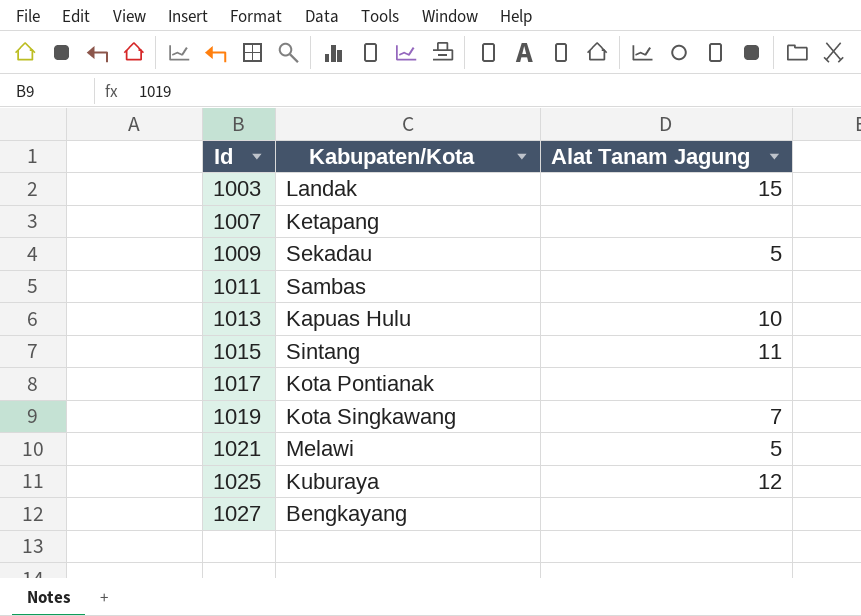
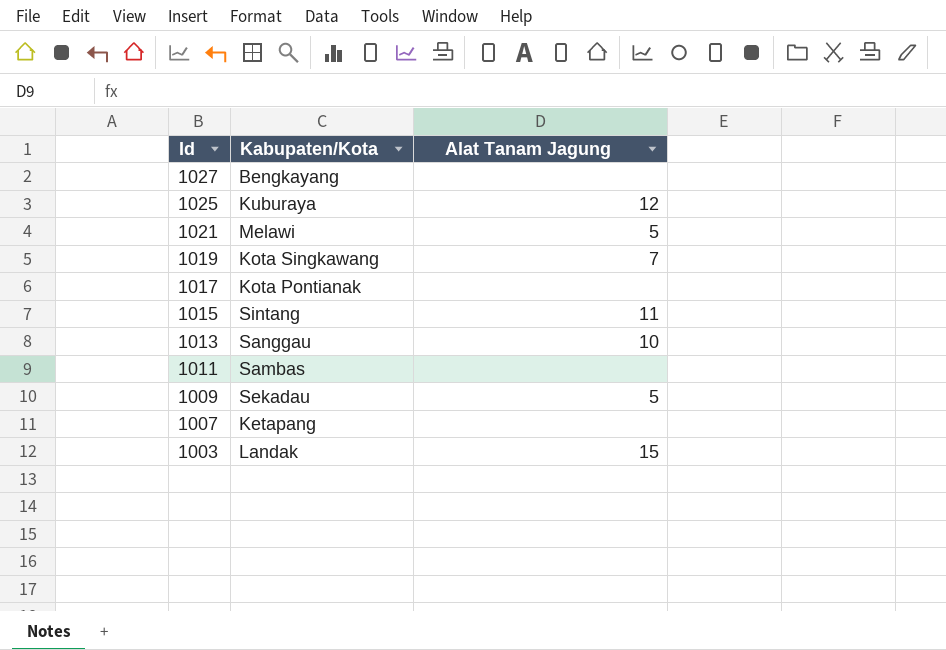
row order: Id ascending -> Id descending
1013 | Kabupaten/Kota: Kapuas Hulu -> Sanggau

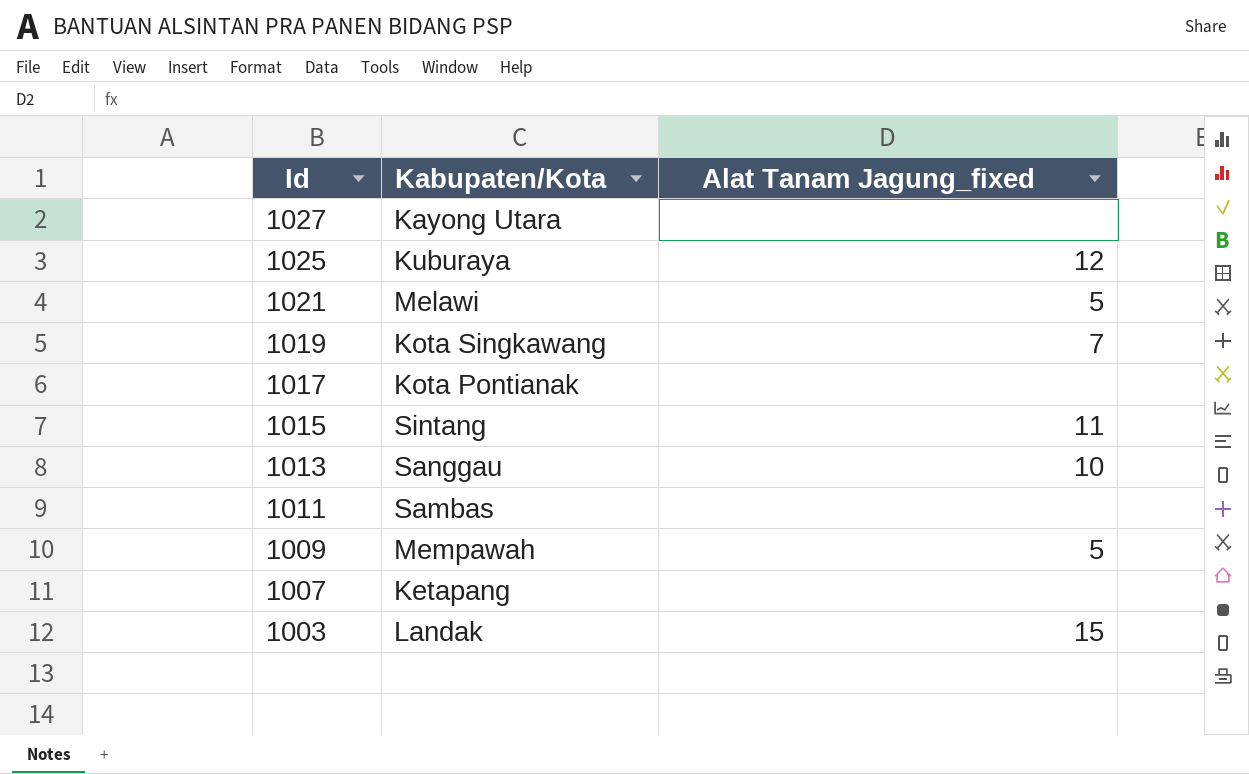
column name: Alat Tanam Jagung -> Alat Tanam Jagung_fixed
1027 | Kabupaten/Kota: Bengkayang -> Kayong Utara
1009 | Kabupaten/Kota: Sekadau -> Mempawah

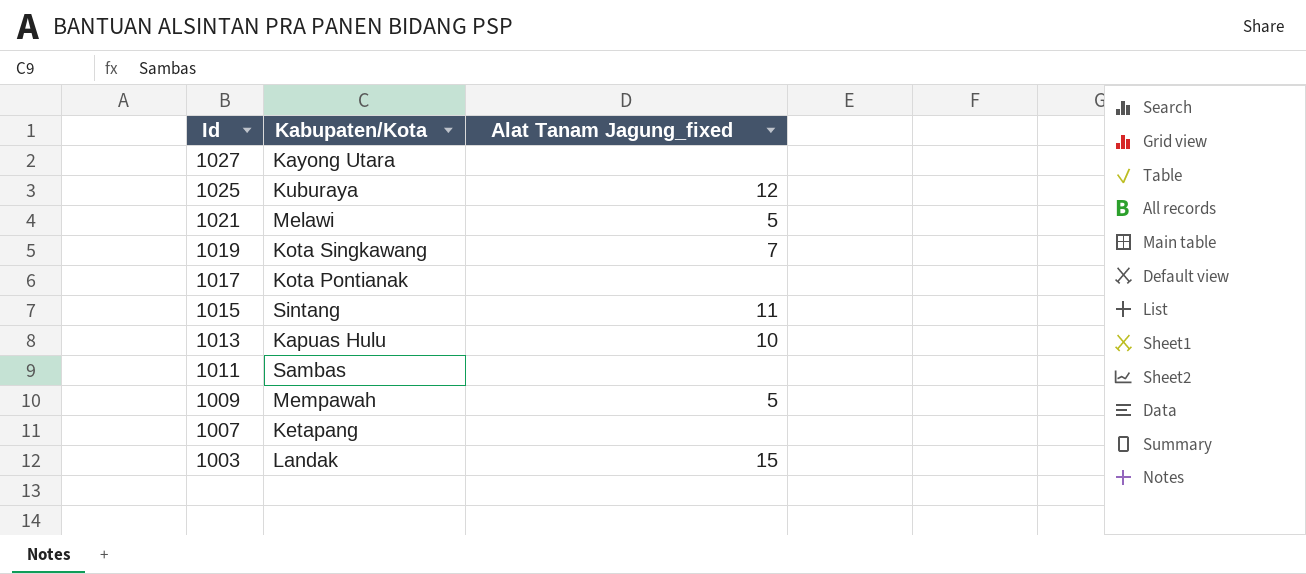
1013 | Kabupaten/Kota: Sanggau -> Kapuas Hulu

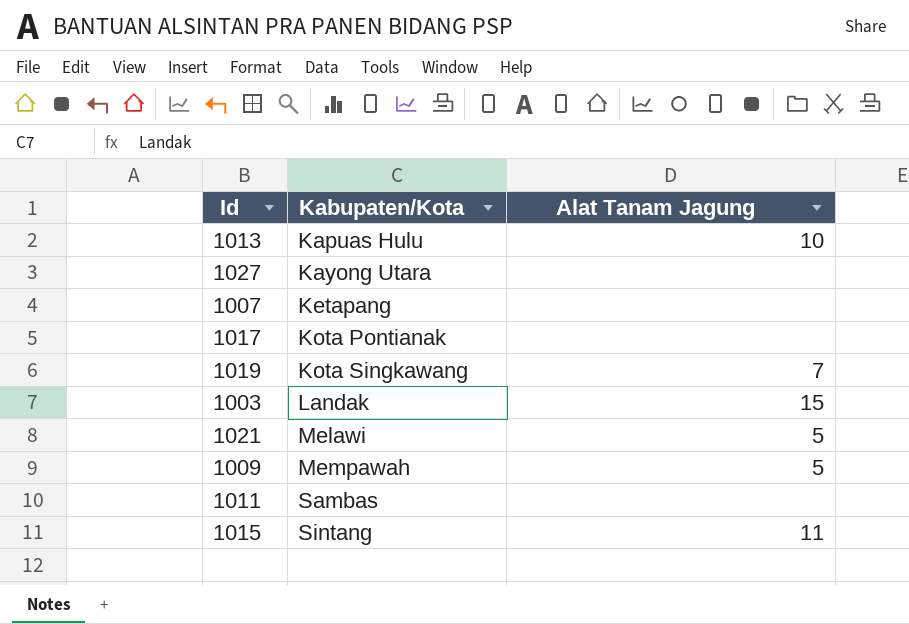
row order: Id descending -> Kabupaten/Kota ascending
column name: Alat Tanam Jagung_fixed -> Alat Tanam Jagung
row 1025: Kuburaya | 12 -> none

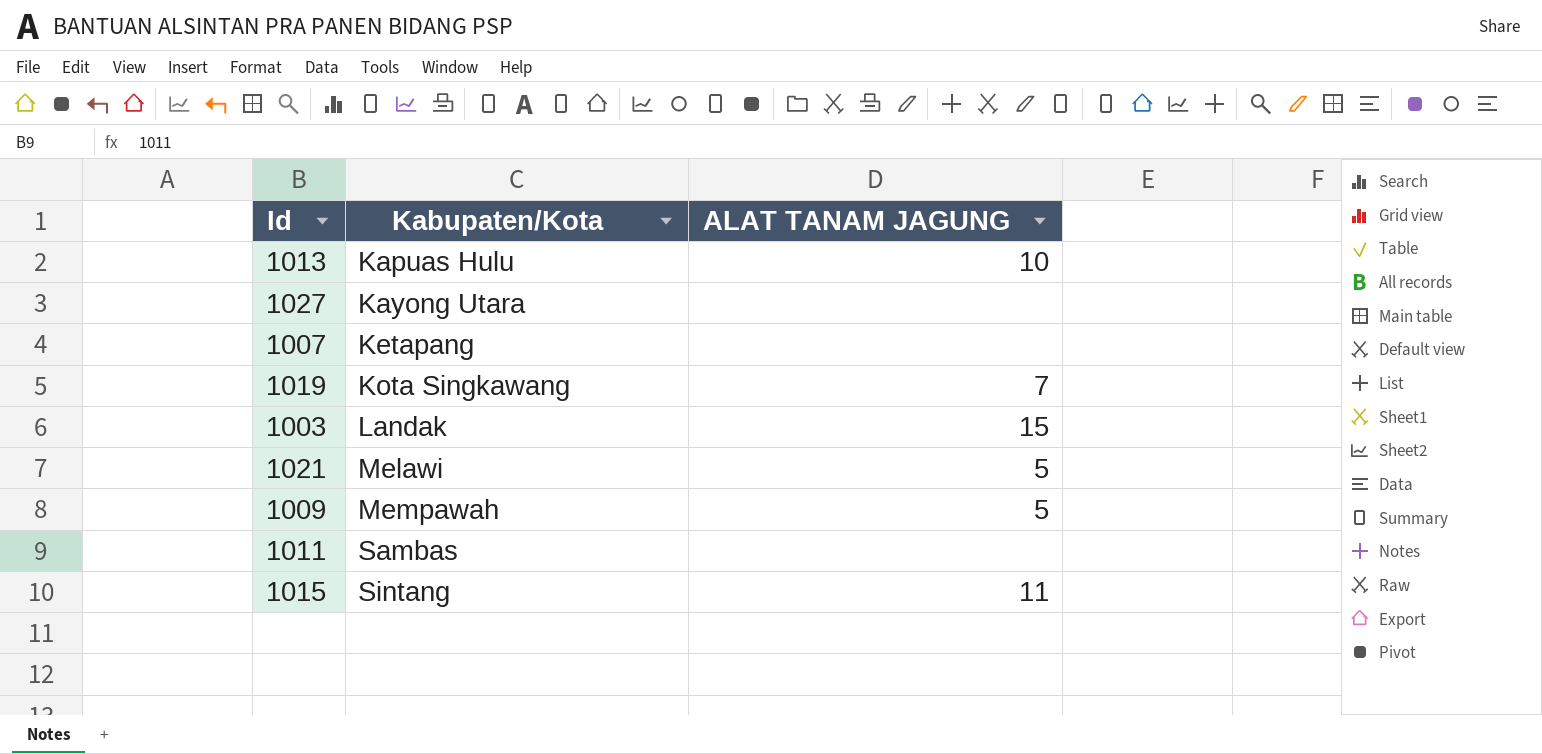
column name: Alat Tanam Jagung -> ALAT TANAM JAGUNG
row 1017: Kota Pontianak | none -> none

